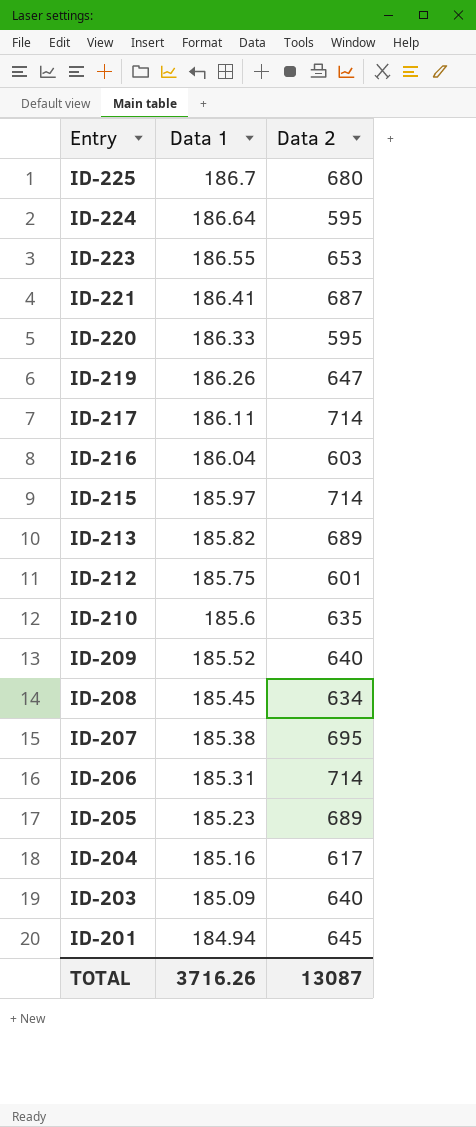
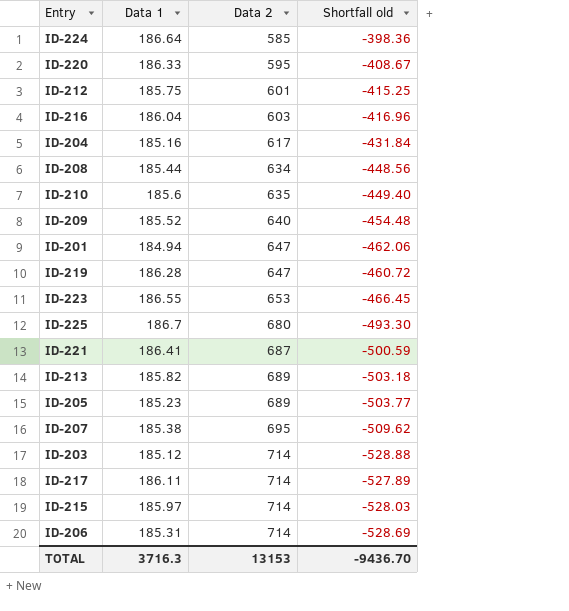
row order: Entry descending -> Data 2 ascending
column Shortfall old | formula: none -> [Data 1] - [Data 2]
ID-224 | Data 2: 595 -> 585
ID-208 | Data 1: 185.45 -> 185.44
ID-201 | Data 2: 645 -> 647
ID-219 | Data 1: 186.26 -> 186.28
ID-203 | Data 1: 185.09 -> 185.12
ID-203 | Data 2: 640 -> 714
TOTAL | Data 1: 3716.26 -> 3716.3
TOTAL | Data 2: 13087 -> 13153

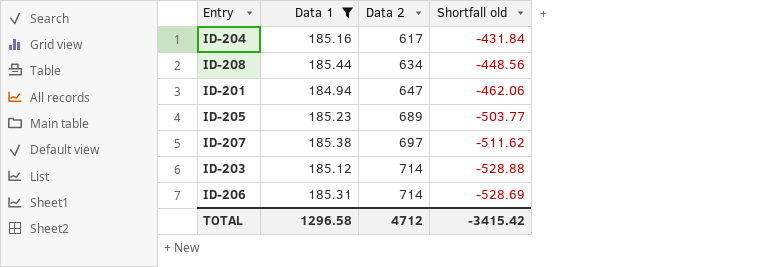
filter: none -> Data 1 <= 185.44
ID-207 | Data 2: 695 -> 697
ID-207 | Shortfall old: -509.62 -> -511.62
TOTAL | Data 1: 3716.3 -> 1296.58
TOTAL | Data 2: 13153 -> 4712
TOTAL | Shortfall old: -9436.70 -> -3415.42

